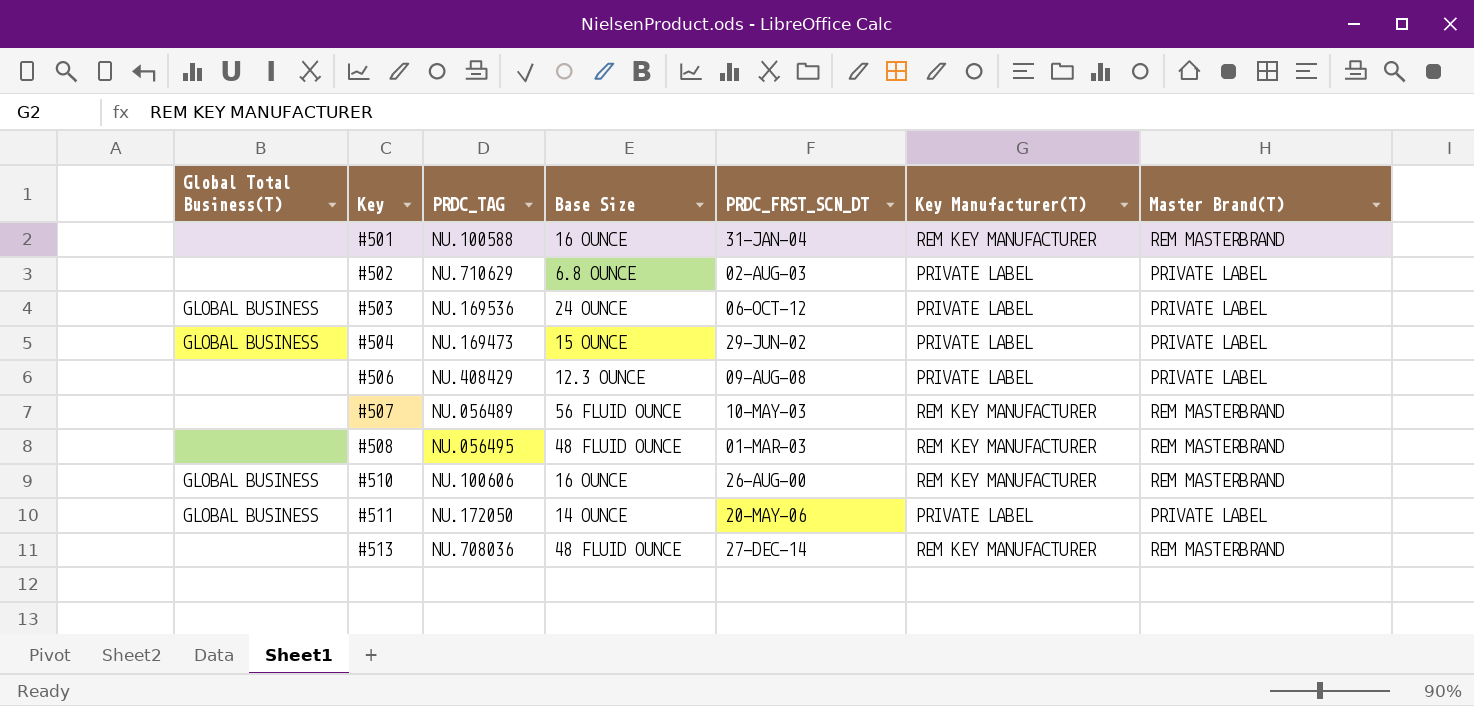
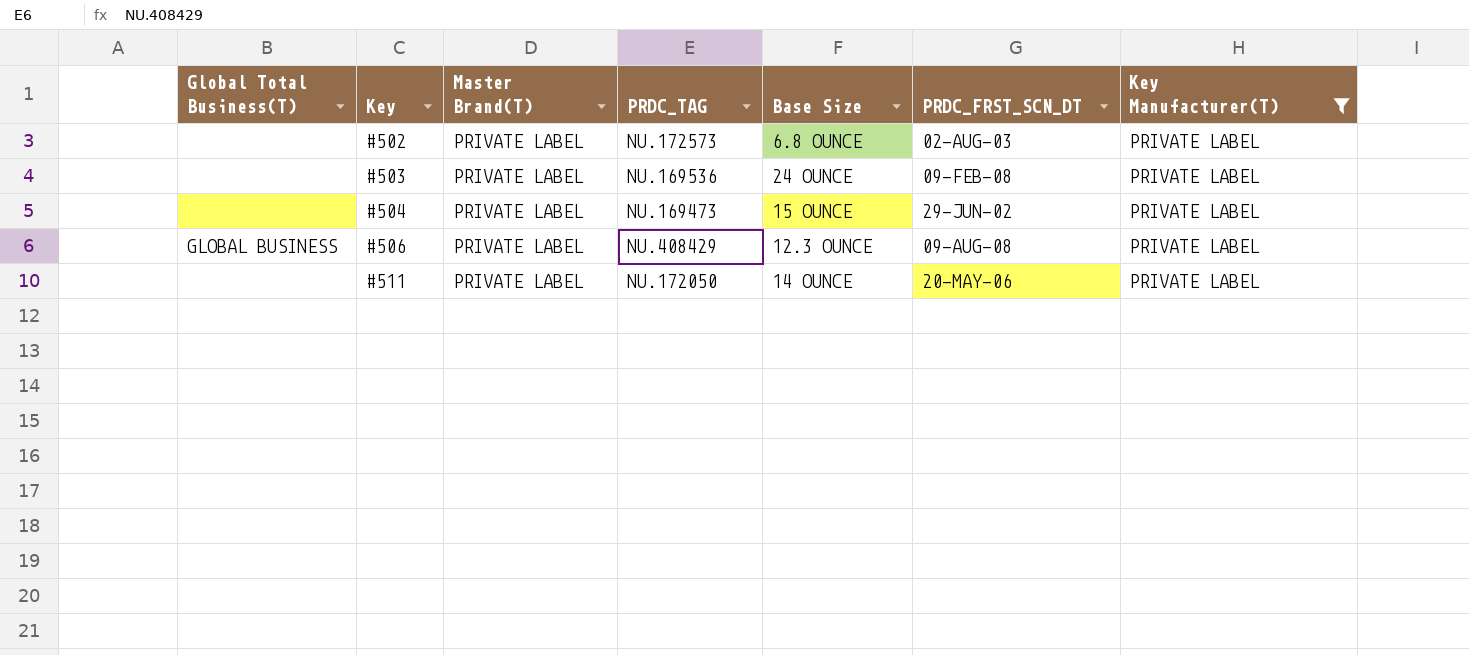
filter: none -> Key Manufacturer(T) = PRIVATE LABEL
column Master Brand(T) | position: 7 -> 3
#502 | PRDC_TAG: NU.710629 -> NU.172573
#503 | Global Total Business(T): GLOBAL BUSINESS -> none
#503 | PRDC_FRST_SCN_DT: 06-OCT-12 -> 09-FEB-08
#504 | Global Total Business(T): GLOBAL BUSINESS -> none
#506 | Global Total Business(T): none -> GLOBAL BUSINESS
#511 | Global Total Business(T): GLOBAL BUSINESS -> none

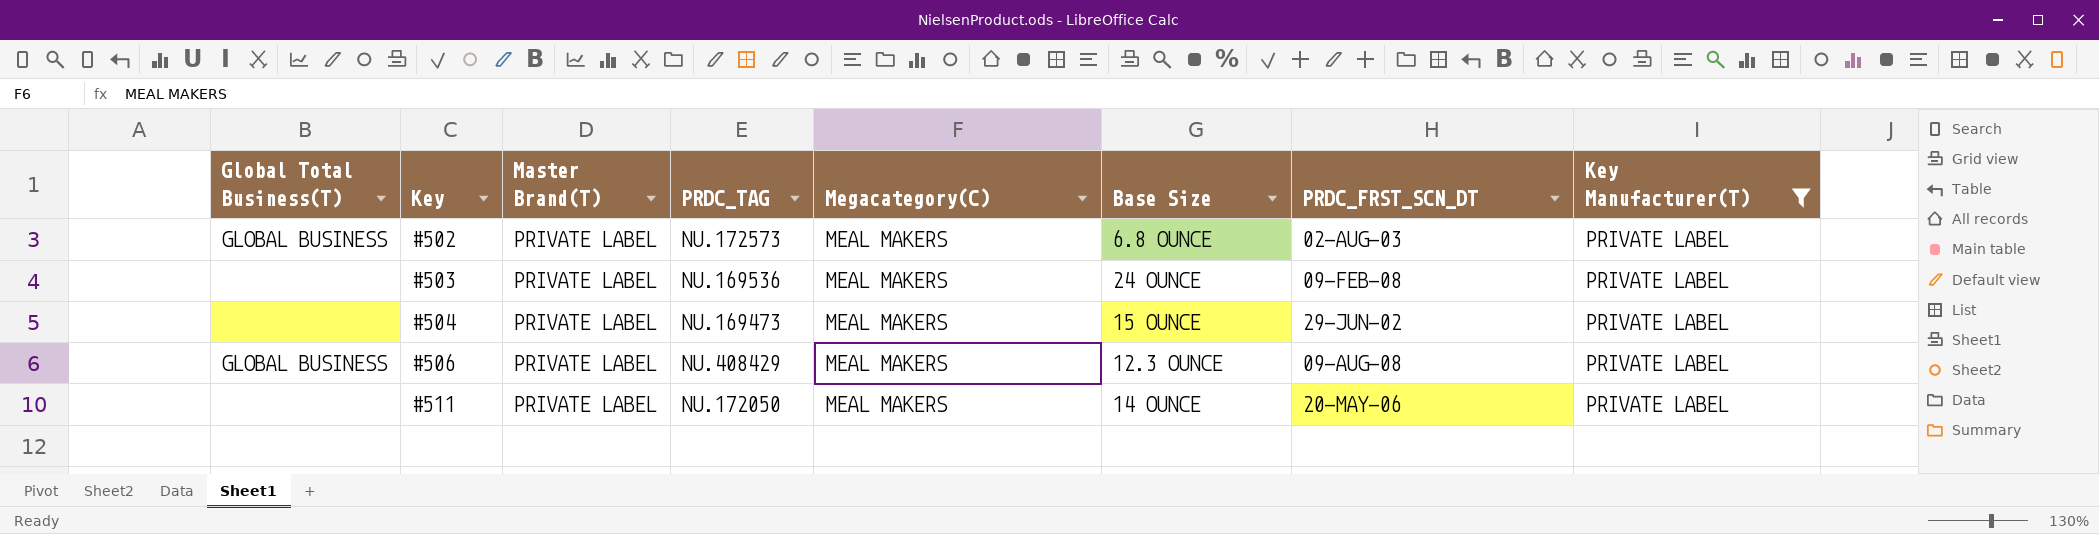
column Megacategory(C) | position: none -> 5
#502 | Global Total Business(T): none -> GLOBAL BUSINESS

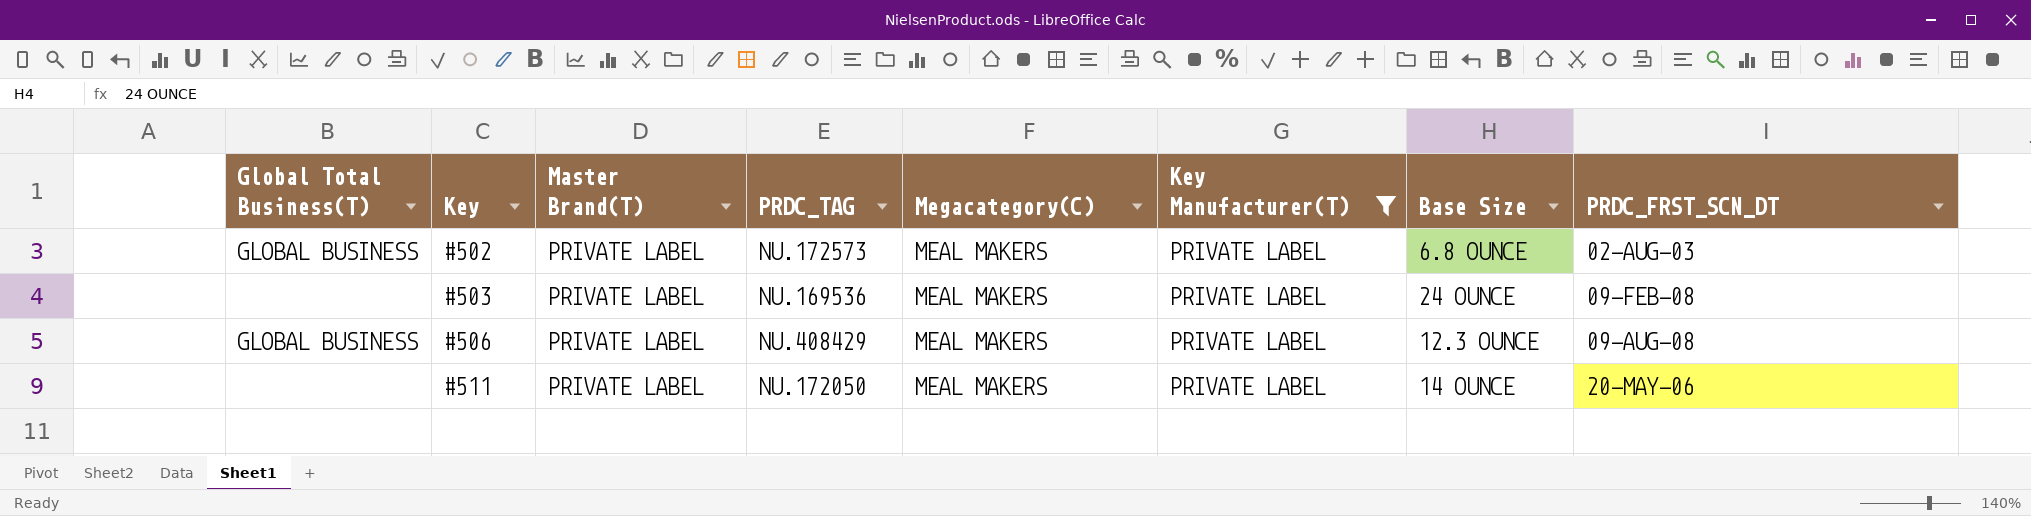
column Key Manufacturer(T) | position: 8 -> 6
row #504: none | PRIVATE LABEL | NU.169473 | MEAL MAKERS | 15 OUNCE | 29-JUN-02 | PRIVATE LABEL -> none

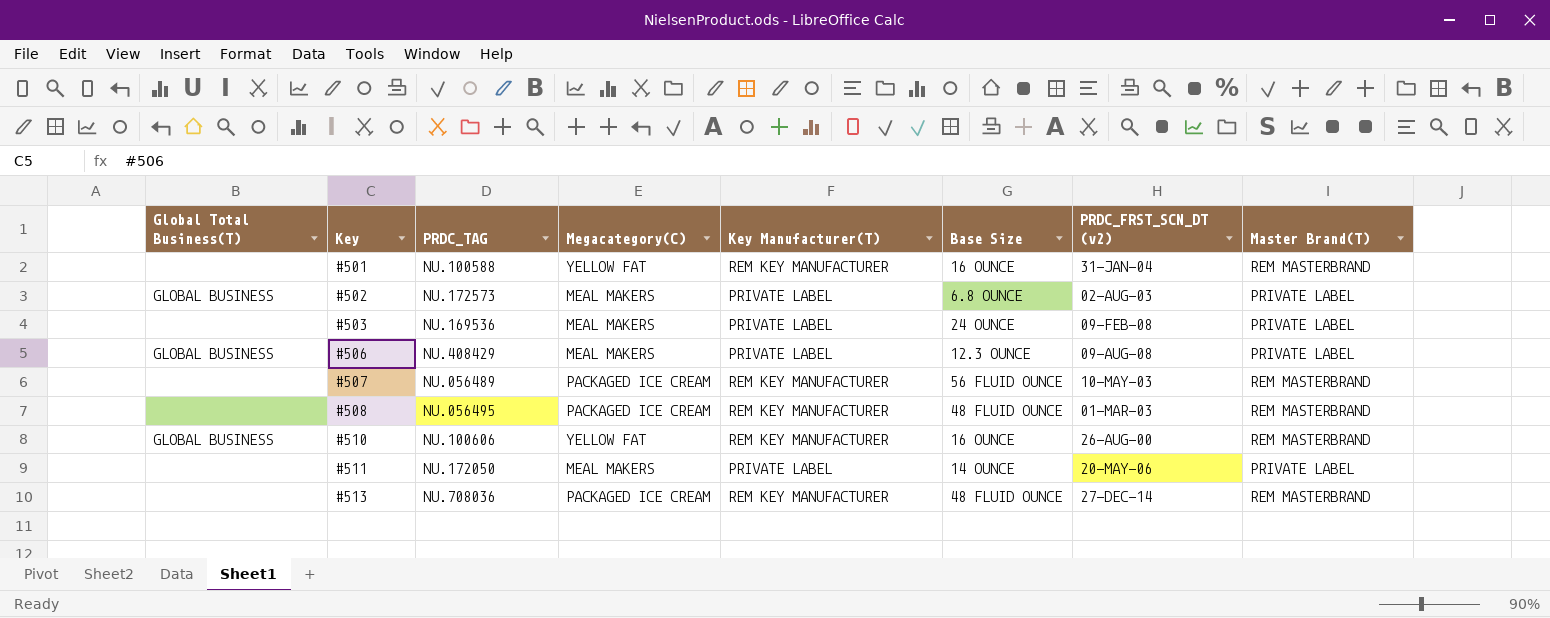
filter: Key Manufacturer(T) = PRIVATE LABEL -> none
column name: PRDC_FRST_SCN_DT -> PRDC_FRST_SCN_DT (v2)
column Master Brand(T) | position: 3 -> 8

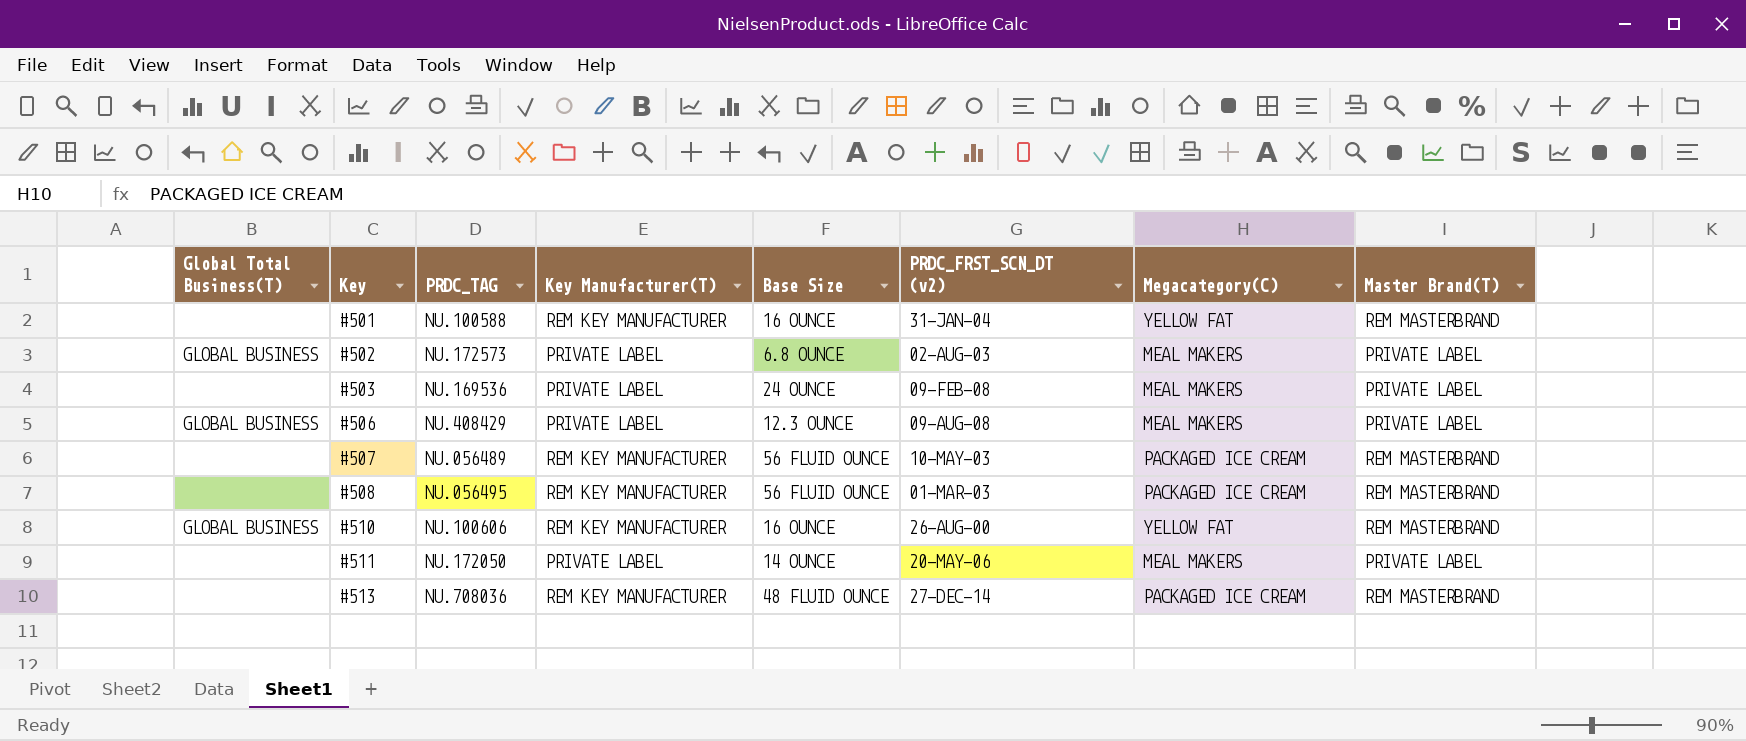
column Megacategory(C) | position: 4 -> 7
#508 | Base Size: 48 FLUID OUNCE -> 56 FLUID OUNCE

